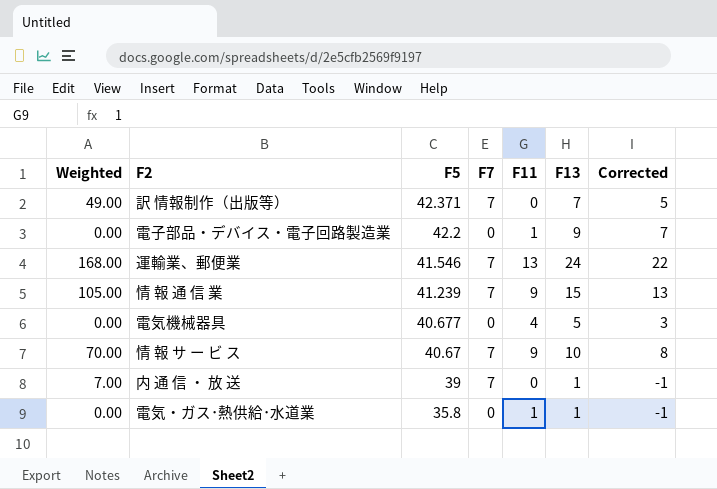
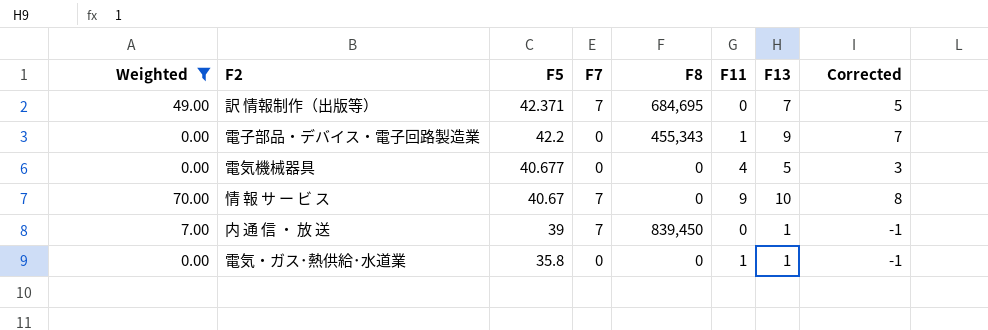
filter: none -> Weighted <= 70.00
column F8 | position: none -> 5

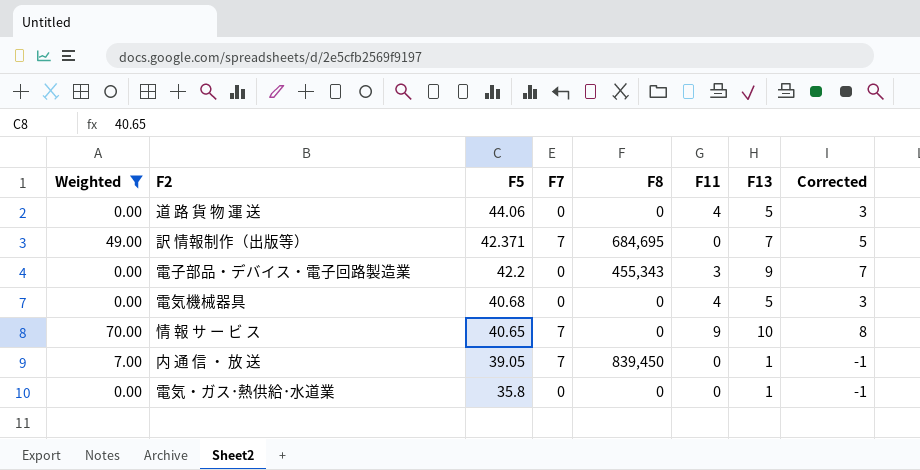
row 道 路 貨 物 運 送: none -> 0.00 | 44.06 | 0 | 0 | 4 | 5 | 3
電子部品・デバイス・電子回路製造業 | F11: 1 -> 3
電気機械器具 | F5: 40.677 -> 40.68
情 報 サ ー ビ ス | F5: 40.67 -> 40.65
内 通 信 ・ 放 送 | F5: 39 -> 39.05
電気・ガス･熱供給･水道業 | F11: 1 -> 0

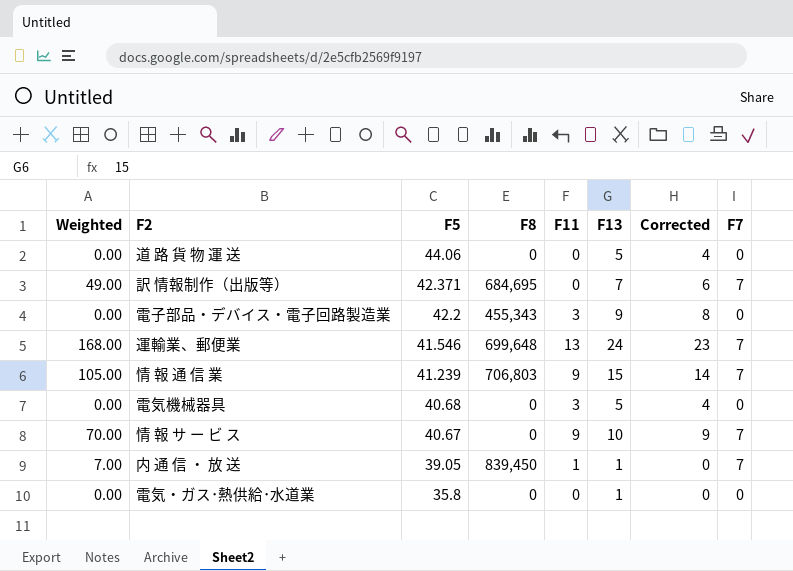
filter: Weighted <= 70.00 -> none
column Corrected | formula: [F13] - 2 -> [F13] - 1
column F7 | position: 4 -> 8
道 路 貨 物 運 送 | F11: 4 -> 0
電気機械器具 | F11: 4 -> 3
情 報 サ ー ビ ス | F5: 40.65 -> 40.67
内 通 信 ・ 放 送 | F11: 0 -> 1

